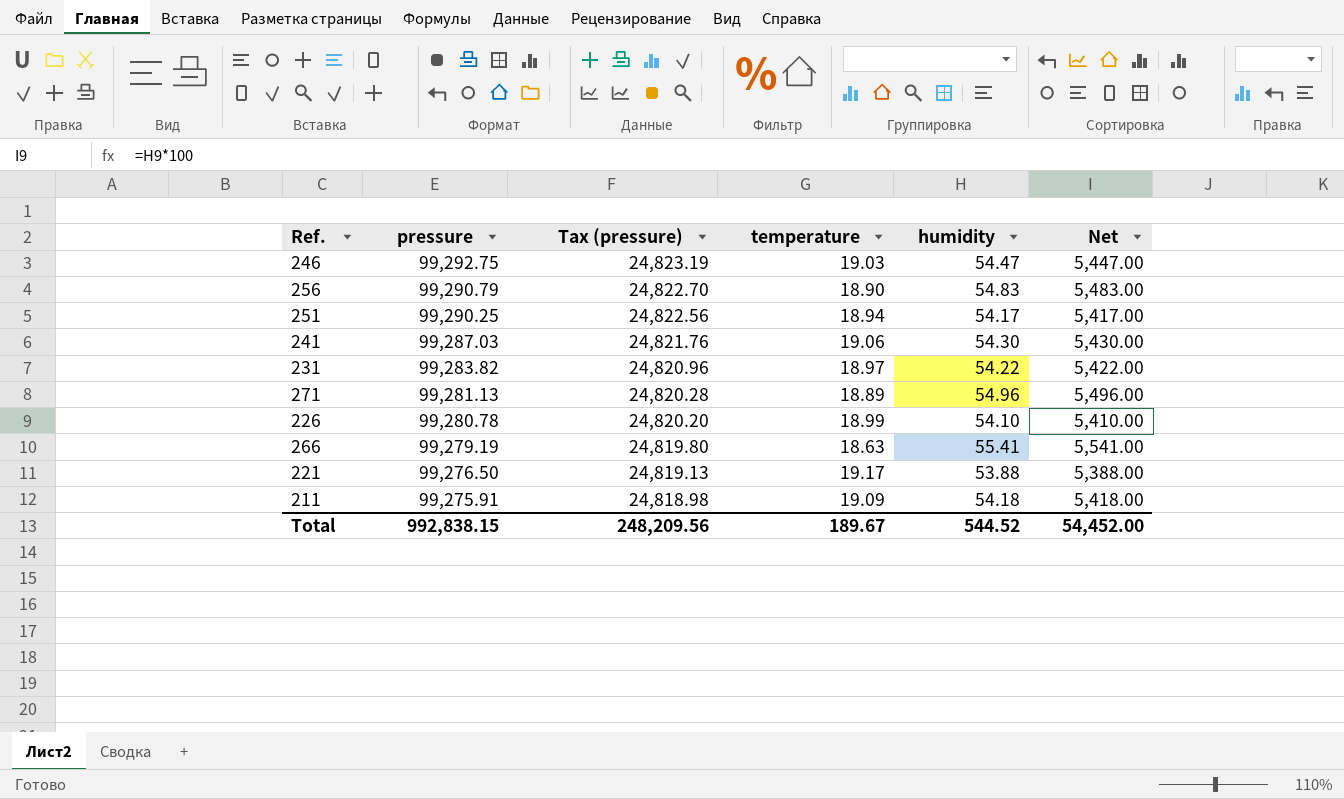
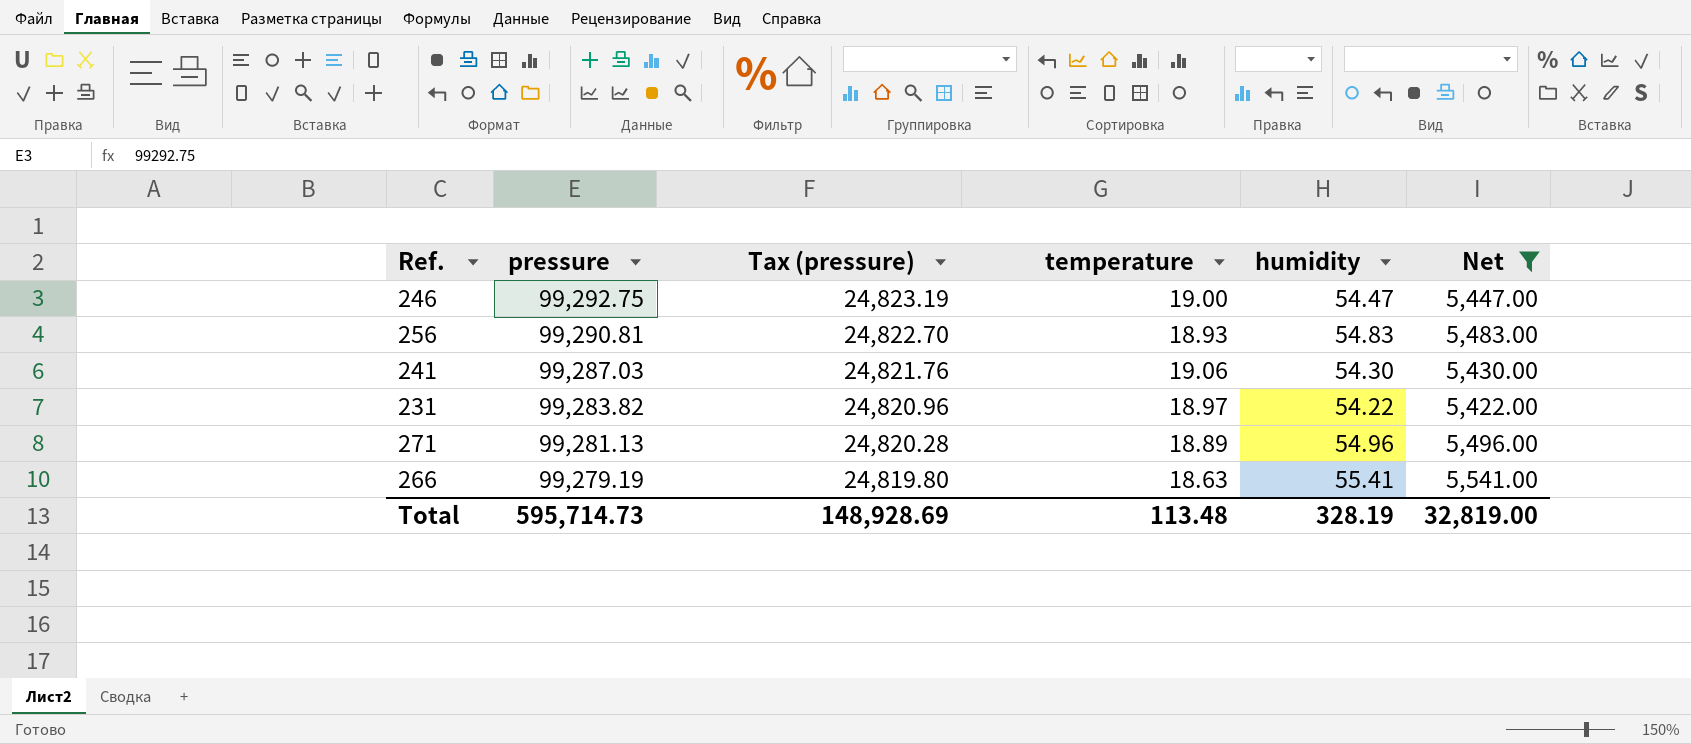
filter: none -> Net >= 5,422.00
246 | temperature: 19.03 -> 19.00
256 | pressure: 99,290.79 -> 99,290.81
256 | temperature: 18.90 -> 18.93
Total | pressure: 992,838.15 -> 595,714.73
Total | Tax (pressure): 248,209.56 -> 148,928.69
Total | temperature: 189.67 -> 113.48
Total | humidity: 544.52 -> 328.19
Total | Net: 54,452.00 -> 32,819.00

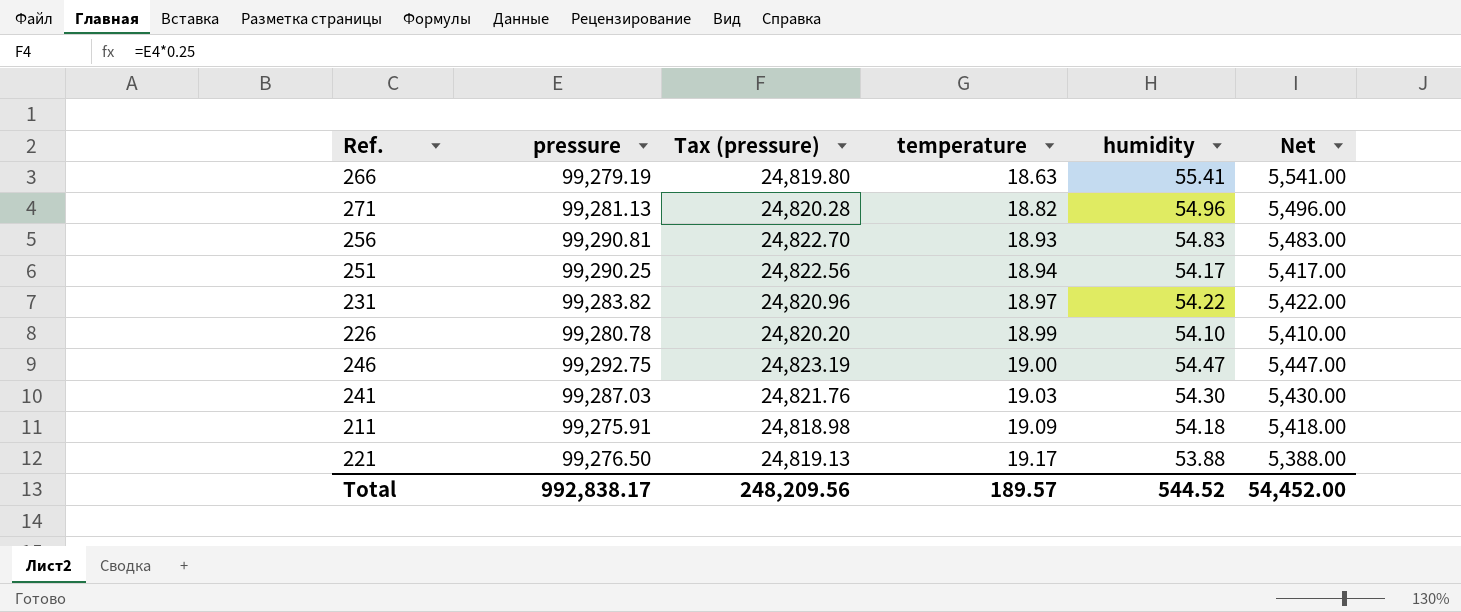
filter: Net >= 5,422.00 -> none
row order: pressure descending -> temperature ascending
271 | temperature: 18.89 -> 18.82
241 | temperature: 19.06 -> 19.03
Total | pressure: 595,714.73 -> 992,838.17
Total | Tax (pressure): 148,928.69 -> 248,209.56
Total | temperature: 113.48 -> 189.57
Total | humidity: 328.19 -> 544.52
Total | Net: 32,819.00 -> 54,452.00

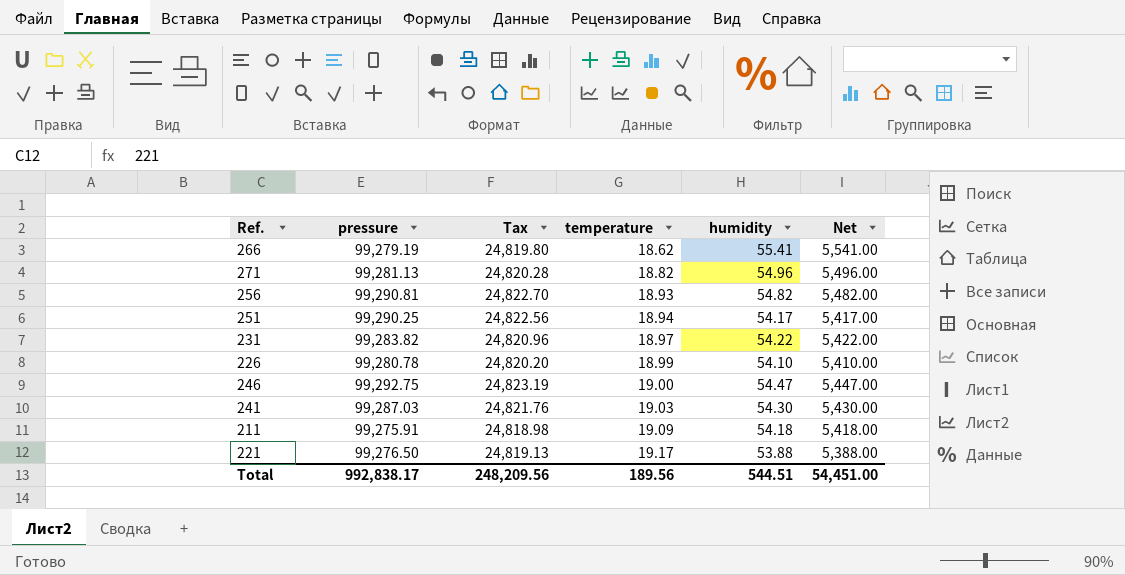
column name: Tax (pressure) -> Tax
266 | temperature: 18.63 -> 18.62
256 | humidity: 54.83 -> 54.82
256 | Net: 5,483.00 -> 5,482.00
Total | temperature: 189.57 -> 189.56
Total | humidity: 544.52 -> 544.51
Total | Net: 54,452.00 -> 54,451.00

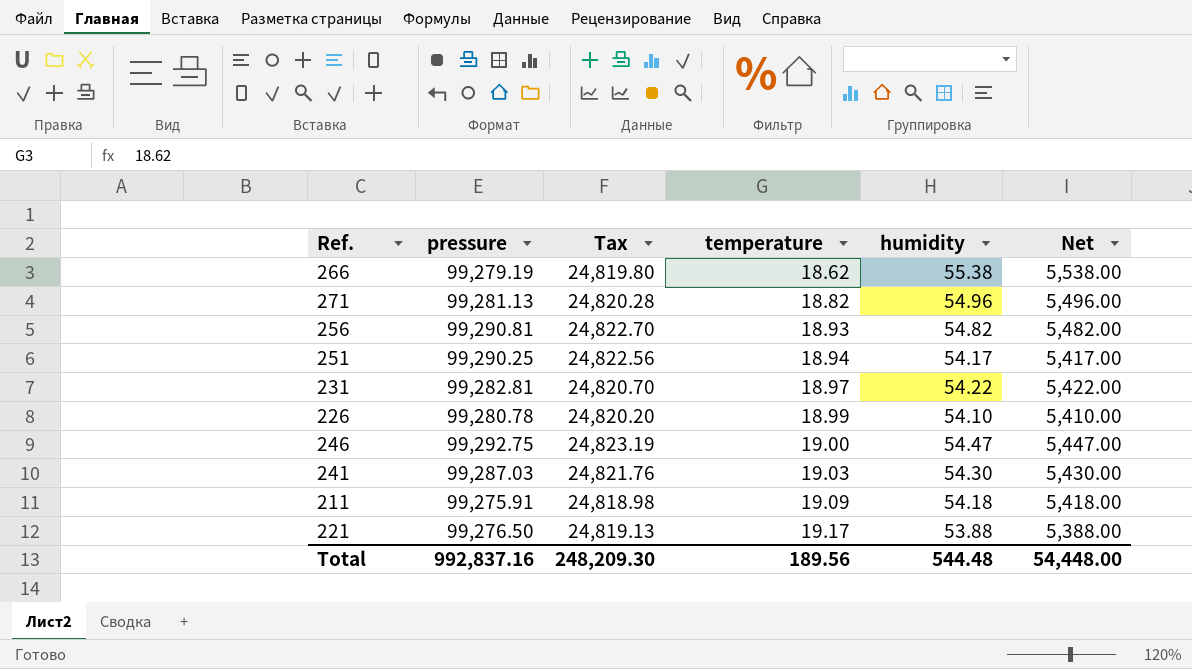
266 | humidity: 55.41 -> 55.38
266 | Net: 5,541.00 -> 5,538.00
231 | pressure: 99,283.82 -> 99,282.81
231 | Tax: 24,820.96 -> 24,820.70
Total | pressure: 992,838.17 -> 992,837.16
Total | Tax: 248,209.56 -> 248,209.30
Total | humidity: 544.51 -> 544.48
Total | Net: 54,451.00 -> 54,448.00

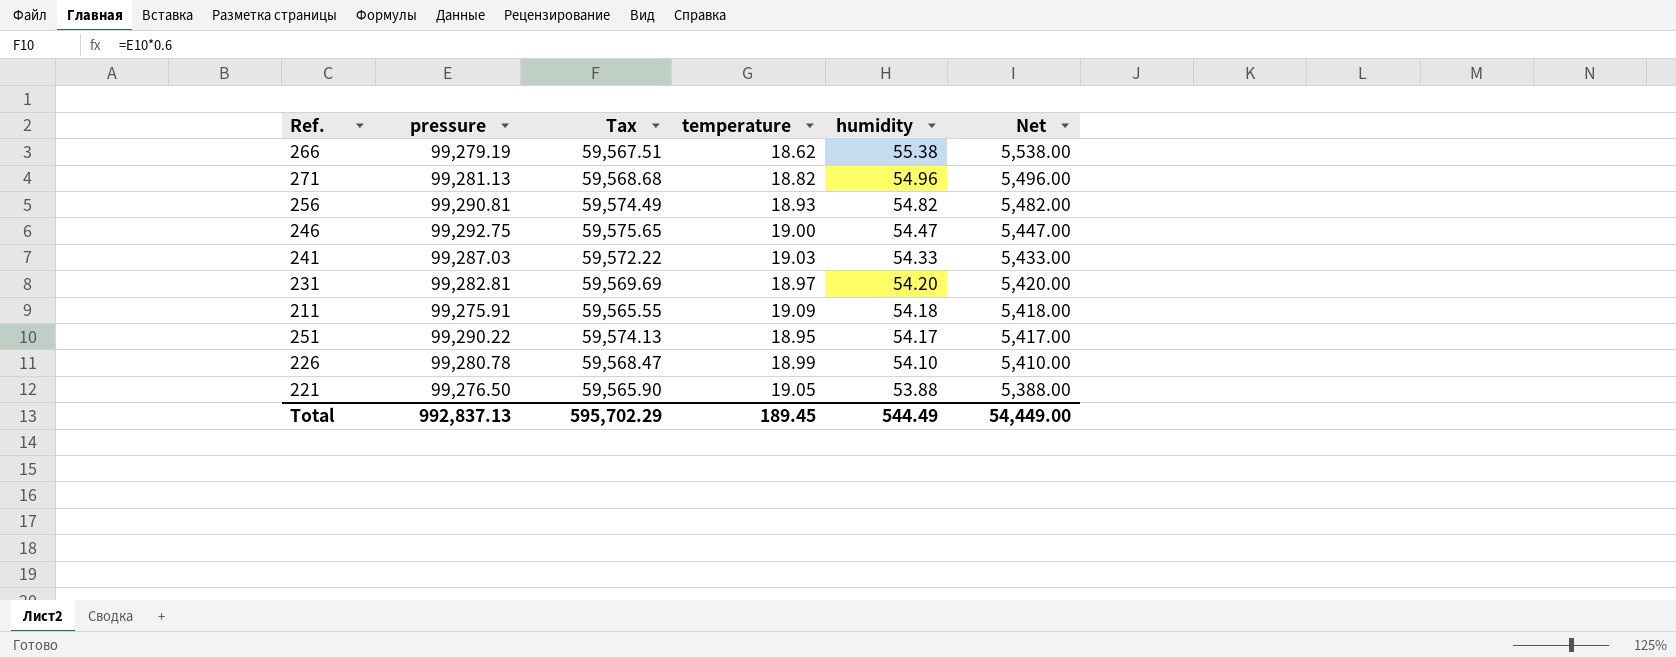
row order: temperature ascending -> humidity descending
column Tax | formula: [pressure] * 0.25 -> [pressure] * 0.6
241 | humidity: 54.30 -> 54.33
241 | Net: 5,430.00 -> 5,433.00
231 | humidity: 54.22 -> 54.20
231 | Net: 5,422.00 -> 5,420.00
251 | pressure: 99,290.25 -> 99,290.22
251 | temperature: 18.94 -> 18.95
221 | temperature: 19.17 -> 19.05
Total | pressure: 992,837.16 -> 992,837.13
Total | Tax: 248,209.30 -> 595,702.29
Total | temperature: 189.56 -> 189.45
Total | humidity: 544.48 -> 544.49
Total | Net: 54,448.00 -> 54,449.00

